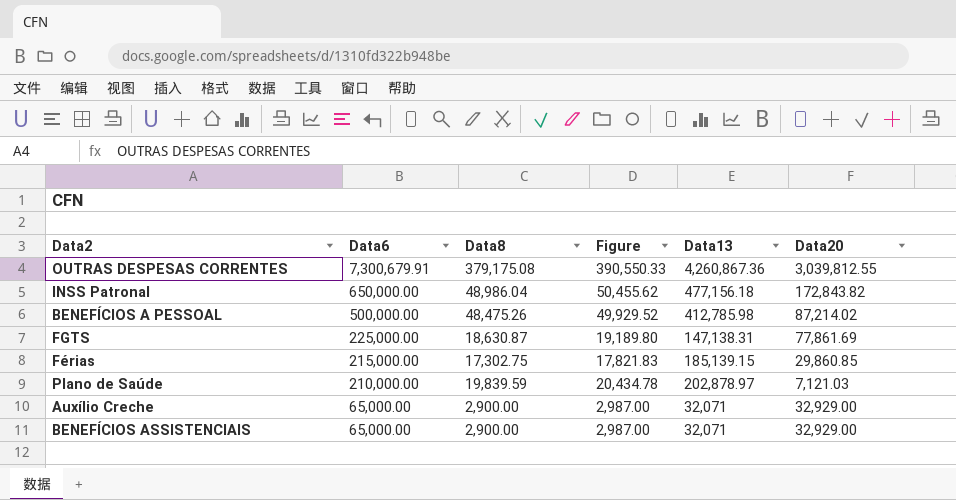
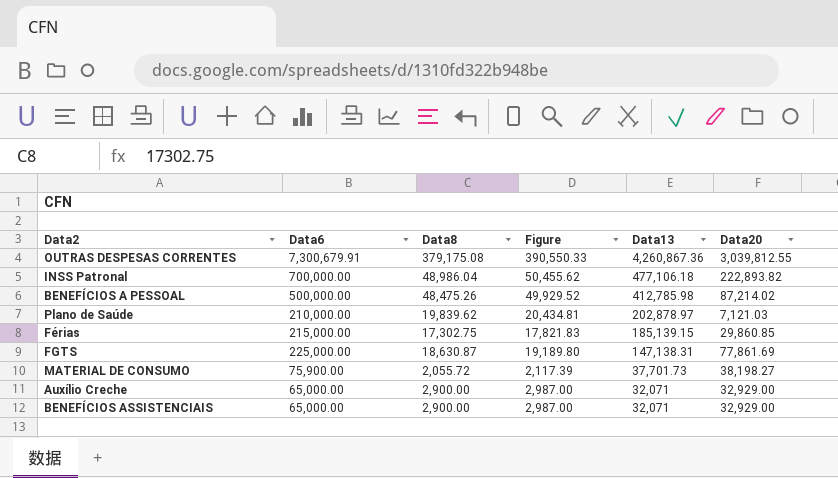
row order: Data6 descending -> Data13 descending
INSS Patronal | Data6: 650,000.00 -> 700,000.00
INSS Patronal | Data13: 477,156.18 -> 477,106.18
INSS Patronal | Data20: 172,843.82 -> 222,893.82
Plano de Saúde | Data8: 19,839.59 -> 19,839.62
Plano de Saúde | Figure: 20,434.78 -> 20,434.81
row MATERIAL DE CONSUMO: none -> 75,900.00 | 2,055.72 | 2,117.39 | 37,701.73 | 38,198.27

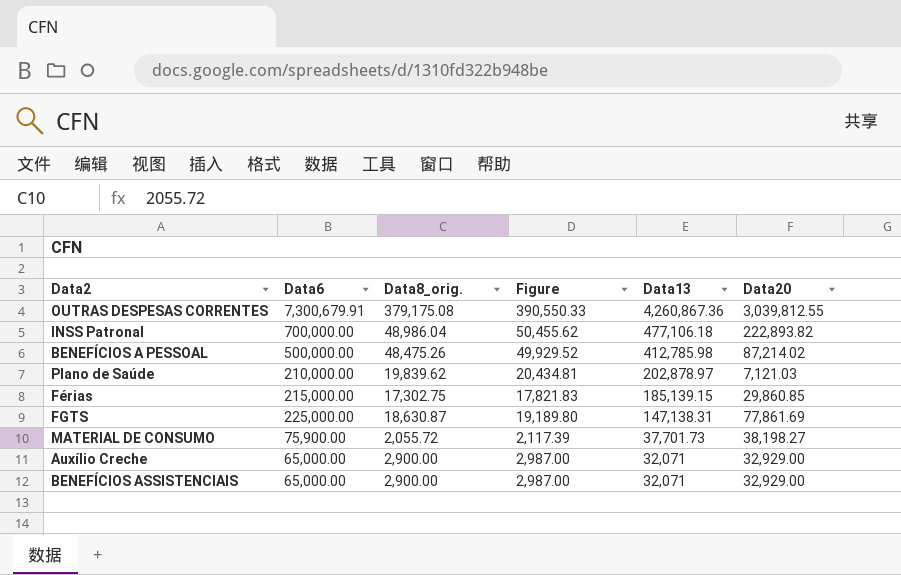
column name: Data8 -> Data8_orig.

